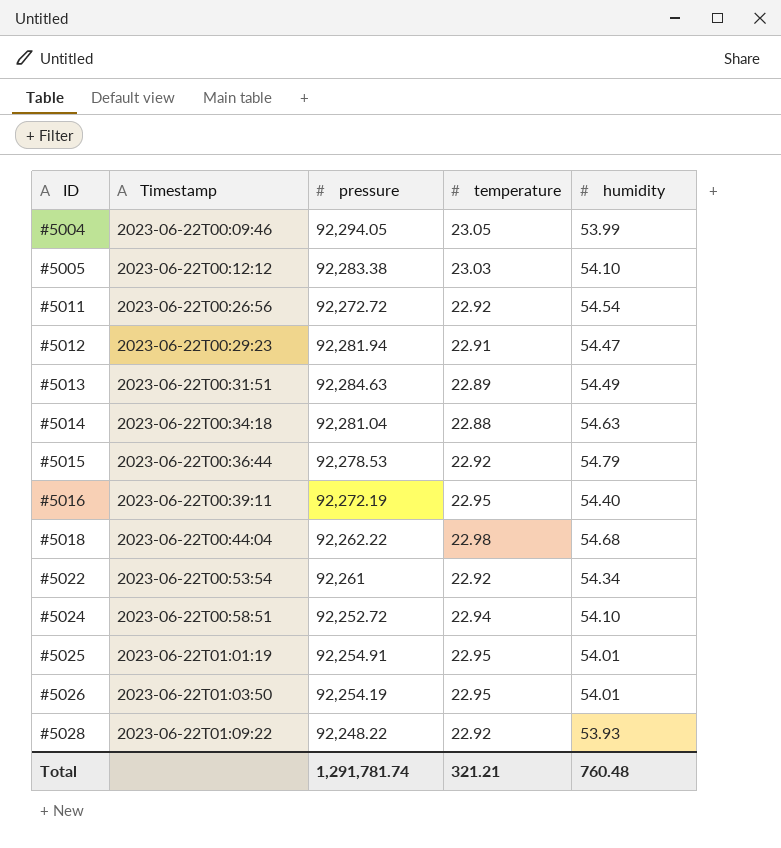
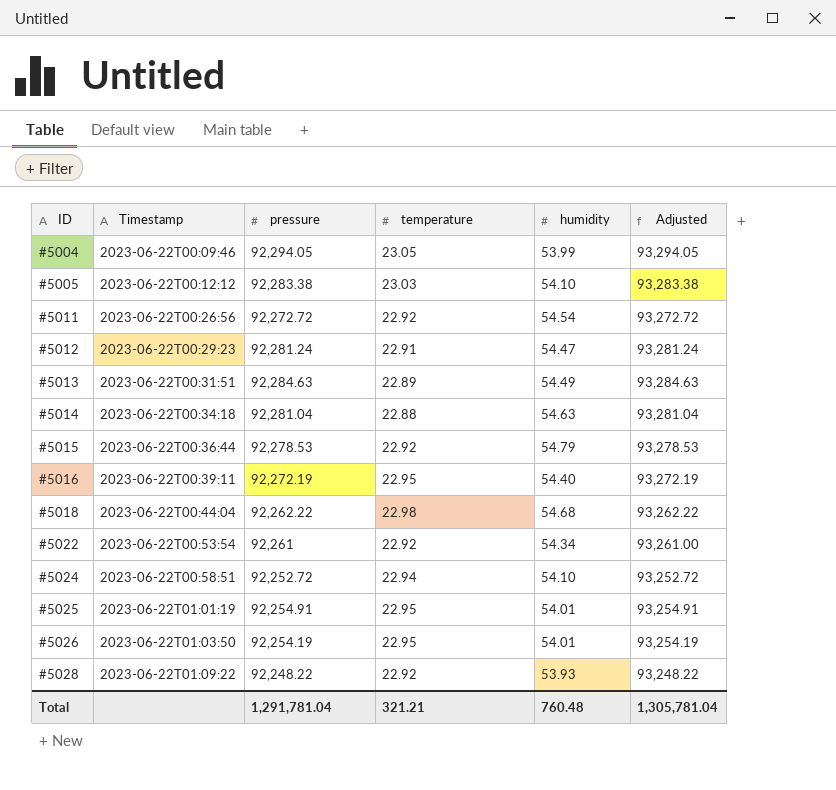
column Adjusted | formula: none -> [pressure] + 1000
#5012 | pressure: 92,281.94 -> 92,281.24
Total | pressure: 1,291,781.74 -> 1,291,781.04

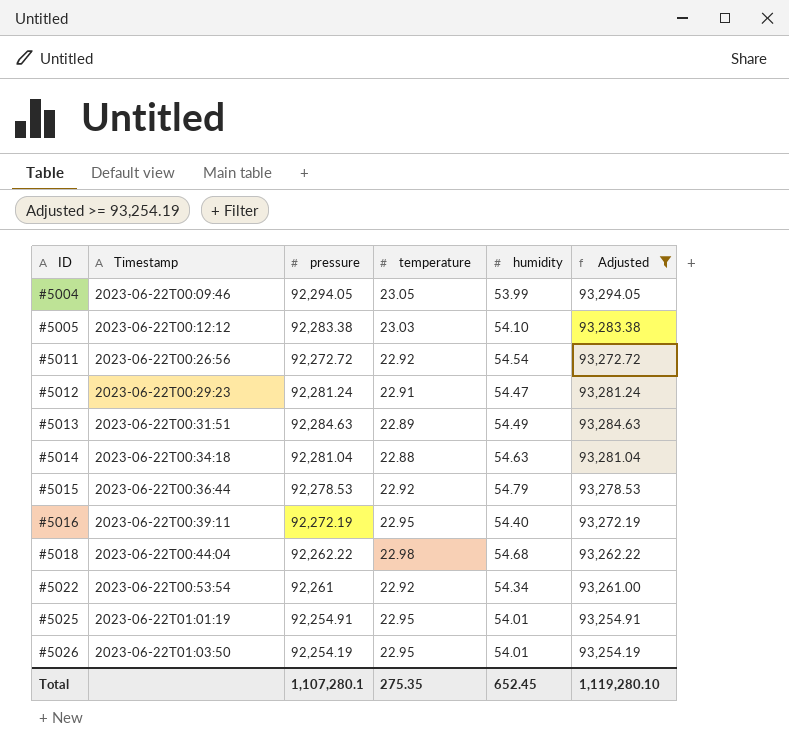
filter: none -> Adjusted >= 93,254.19
Total | pressure: 1,291,781.04 -> 1,107,280.1
Total | temperature: 321.21 -> 275.35
Total | humidity: 760.48 -> 652.45
Total | Adjusted: 1,305,781.04 -> 1,119,280.10

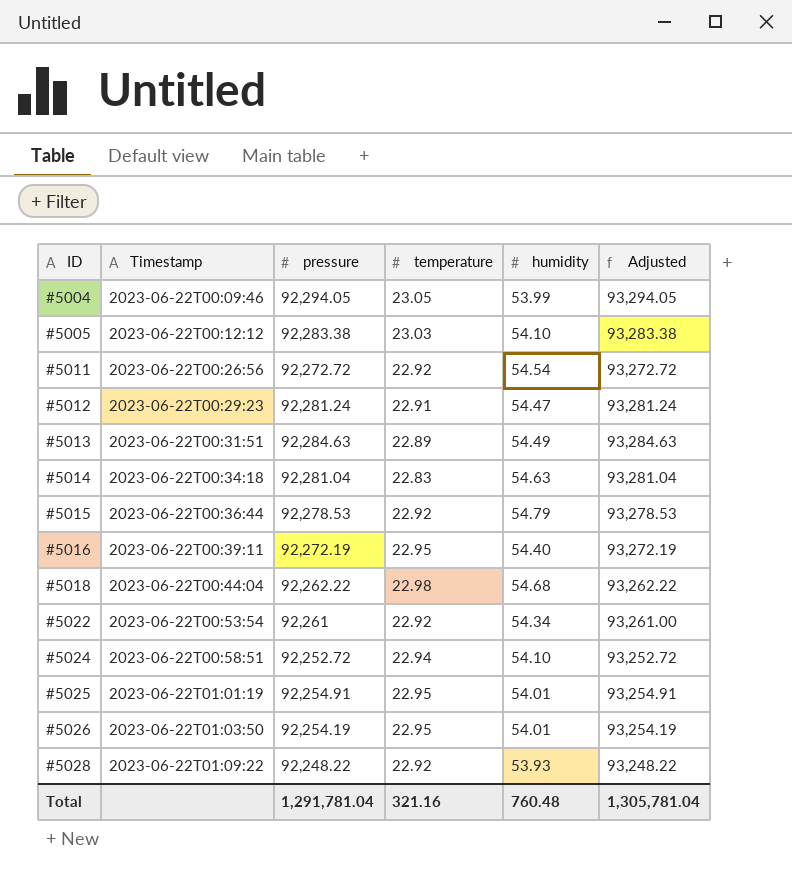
filter: Adjusted >= 93,254.19 -> none
#5014 | temperature: 22.88 -> 22.83
Total | pressure: 1,107,280.1 -> 1,291,781.04
Total | temperature: 275.35 -> 321.16
Total | humidity: 652.45 -> 760.48
Total | Adjusted: 1,119,280.10 -> 1,305,781.04

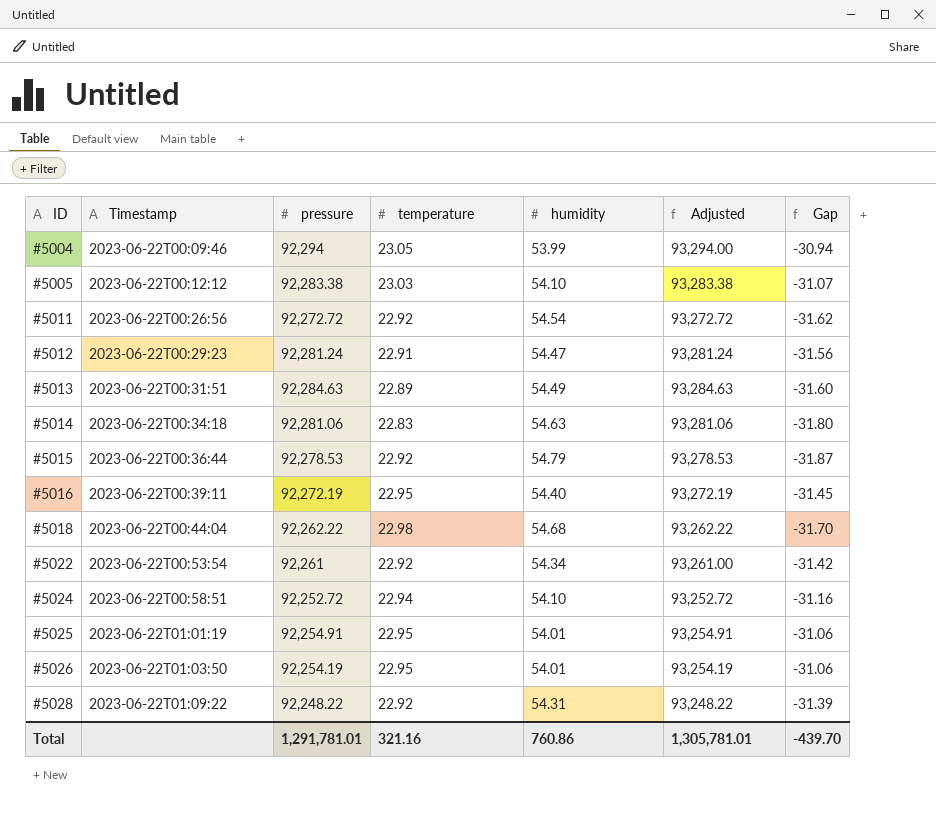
column Gap | formula: none -> [temperature] - [humidity]
#5004 | pressure: 92,294.05 -> 92,294
#5004 | Adjusted: 93,294.05 -> 93,294.00
#5014 | pressure: 92,281.04 -> 92,281.06
#5014 | Adjusted: 93,281.04 -> 93,281.06
#5028 | humidity: 53.93 -> 54.31
Total | pressure: 1,291,781.04 -> 1,291,781.01
Total | humidity: 760.48 -> 760.86
Total | Adjusted: 1,305,781.04 -> 1,305,781.01

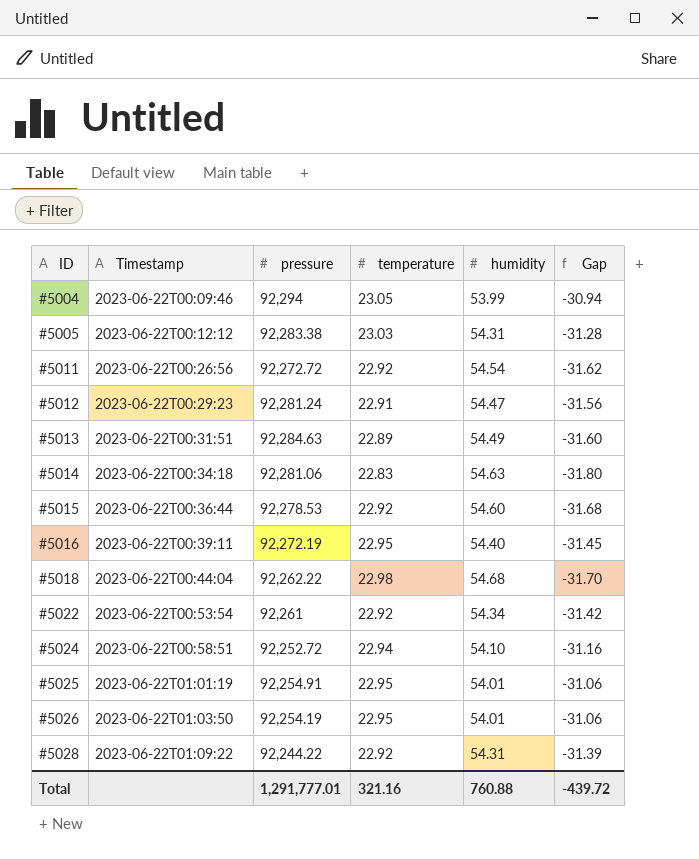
column Adjusted | formula: [pressure] + 1000 -> none
#5005 | humidity: 54.10 -> 54.31
#5005 | Gap: -31.07 -> -31.28
#5015 | humidity: 54.79 -> 54.60
#5015 | Gap: -31.87 -> -31.68
#5028 | pressure: 92,248.22 -> 92,244.22
Total | pressure: 1,291,781.01 -> 1,291,777.01
Total | humidity: 760.86 -> 760.88
Total | Gap: -439.70 -> -439.72

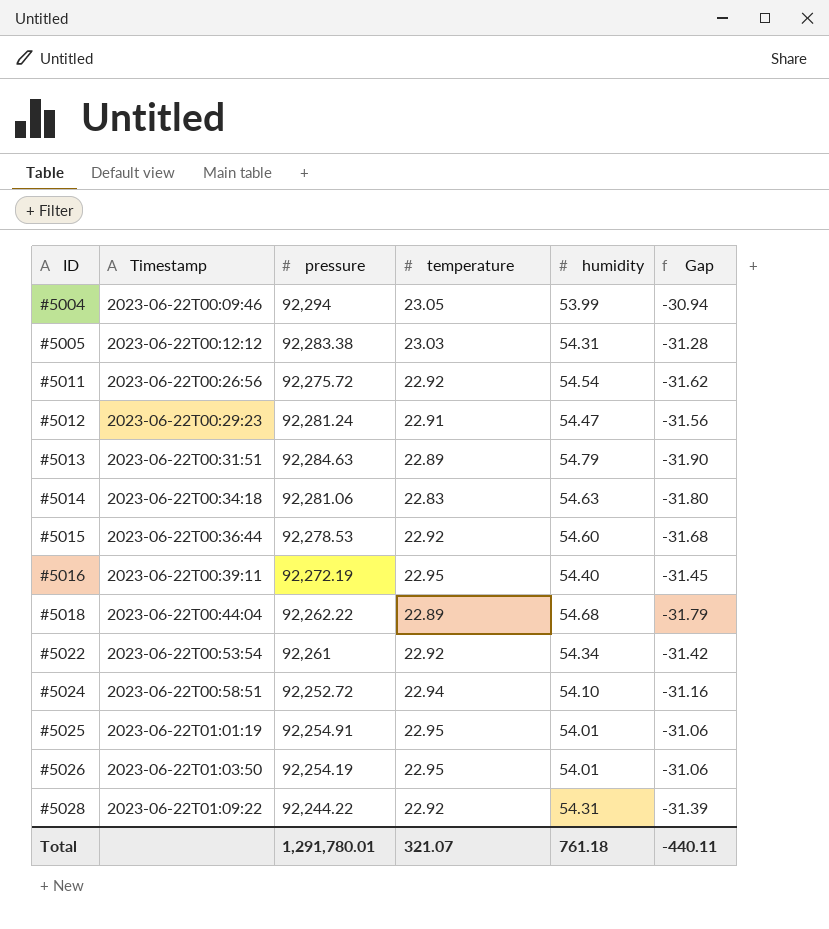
#5011 | pressure: 92,272.72 -> 92,275.72
#5013 | humidity: 54.49 -> 54.79
#5013 | Gap: -31.60 -> -31.90
#5018 | temperature: 22.98 -> 22.89
#5018 | Gap: -31.70 -> -31.79
Total | pressure: 1,291,777.01 -> 1,291,780.01
Total | temperature: 321.16 -> 321.07
Total | humidity: 760.88 -> 761.18
Total | Gap: -439.72 -> -440.11

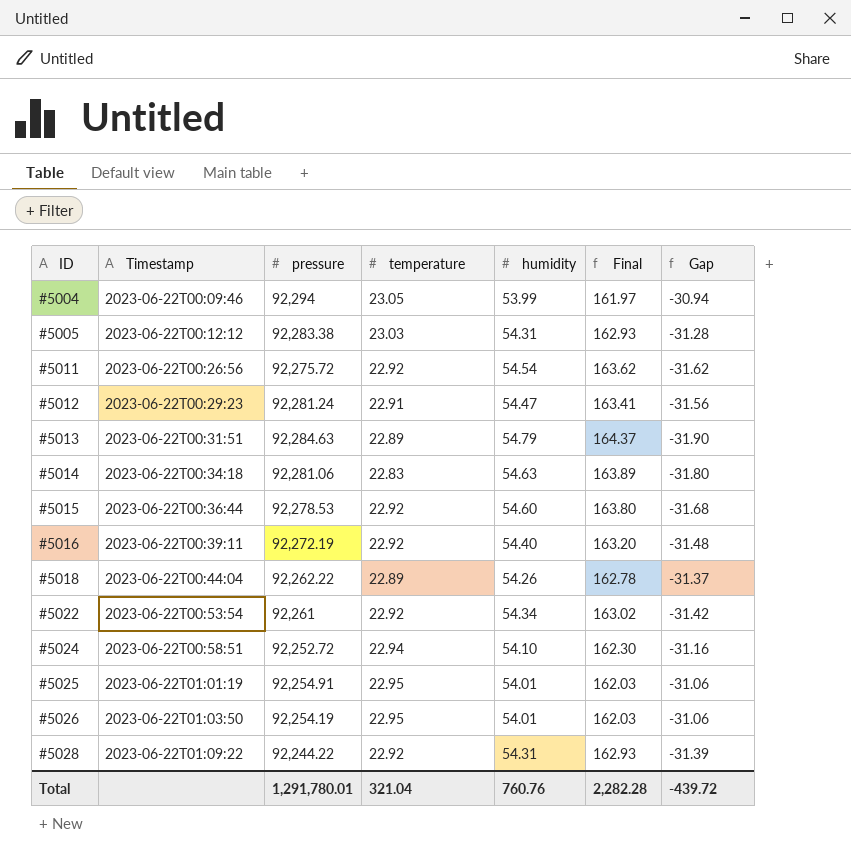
column Final | formula: none -> [humidity] * 3
#5016 | temperature: 22.95 -> 22.92
#5016 | Gap: -31.45 -> -31.48
#5018 | humidity: 54.68 -> 54.26
#5018 | Gap: -31.79 -> -31.37
Total | temperature: 321.07 -> 321.04
Total | humidity: 761.18 -> 760.76
Total | Gap: -440.11 -> -439.72

